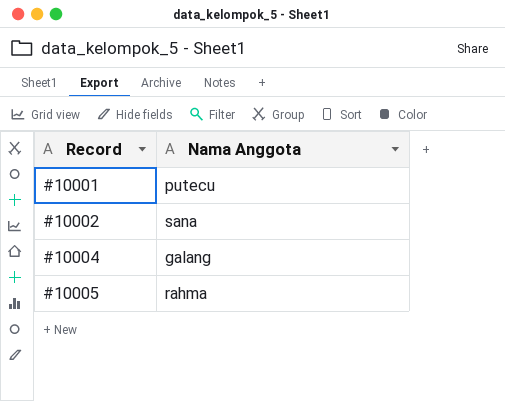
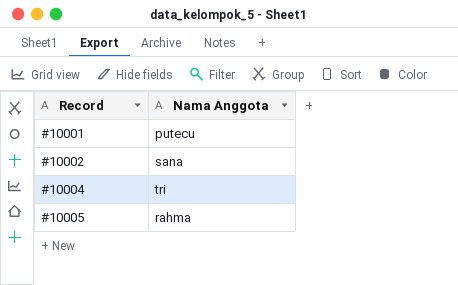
#10004 | Nama Anggota: galang -> tri

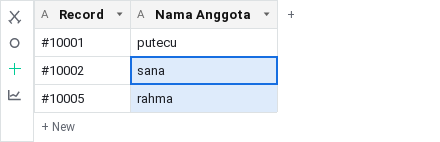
row #10004: tri -> none

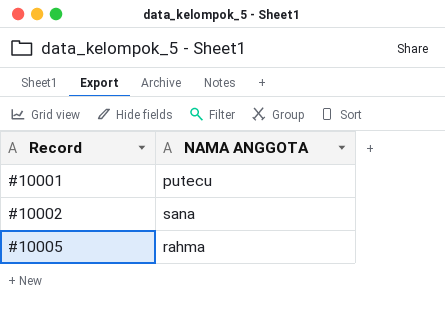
column name: Nama Anggota -> NAMA ANGGOTA

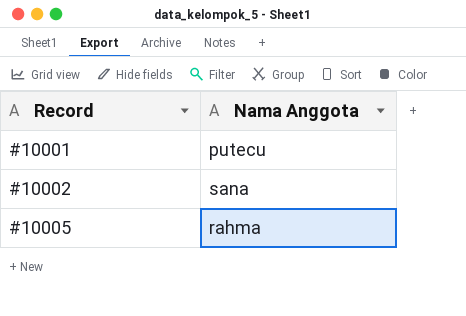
column name: NAMA ANGGOTA -> Nama Anggota

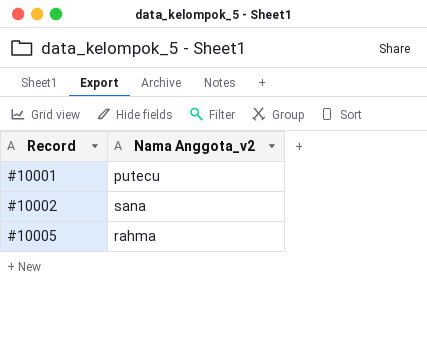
column name: Nama Anggota -> Nama Anggota_v2

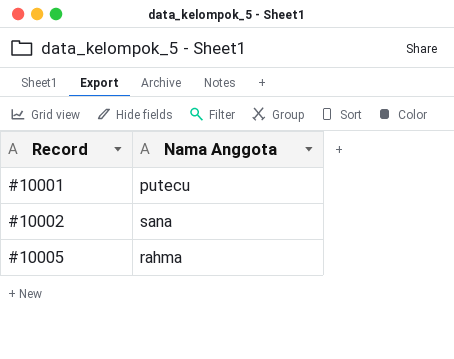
column name: Nama Anggota_v2 -> Nama Anggota

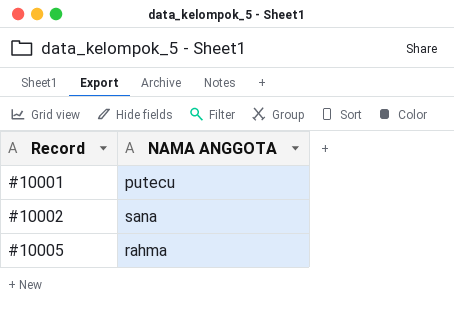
column name: Nama Anggota -> NAMA ANGGOTA

